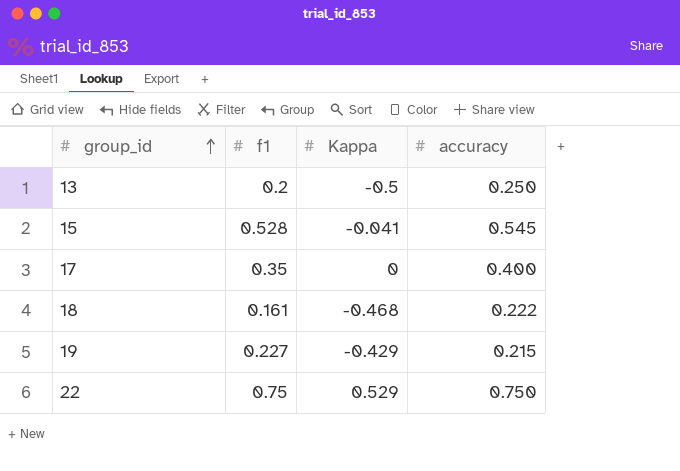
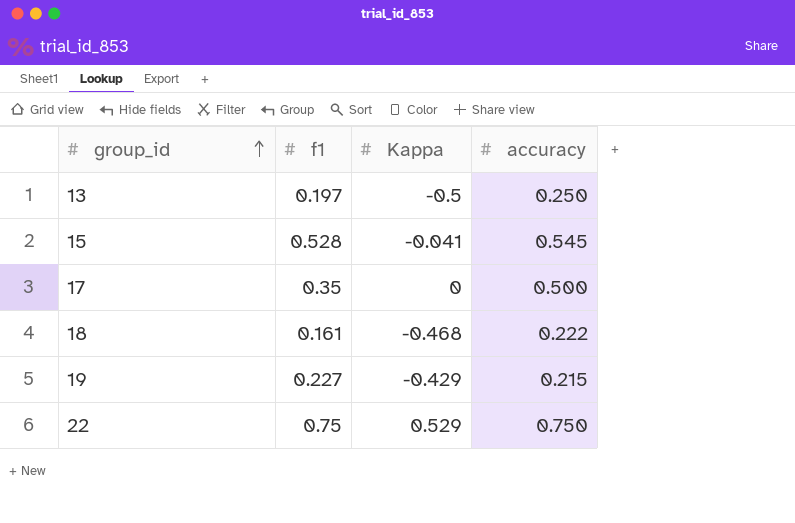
13 | f1: 0.2 -> 0.197
17 | accuracy: 0.400 -> 0.500

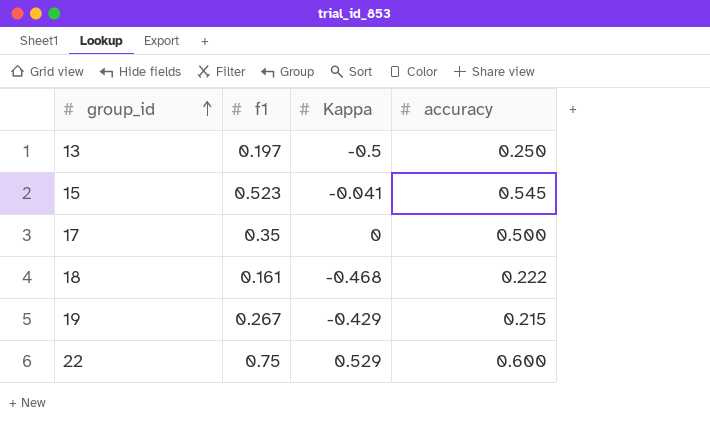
15 | f1: 0.528 -> 0.523
19 | f1: 0.227 -> 0.267
22 | accuracy: 0.750 -> 0.600

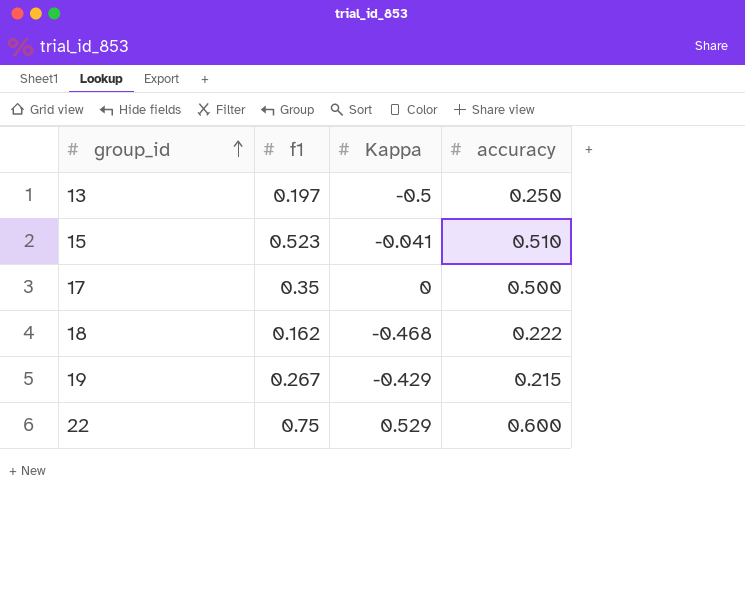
15 | accuracy: 0.545 -> 0.510
18 | f1: 0.161 -> 0.162

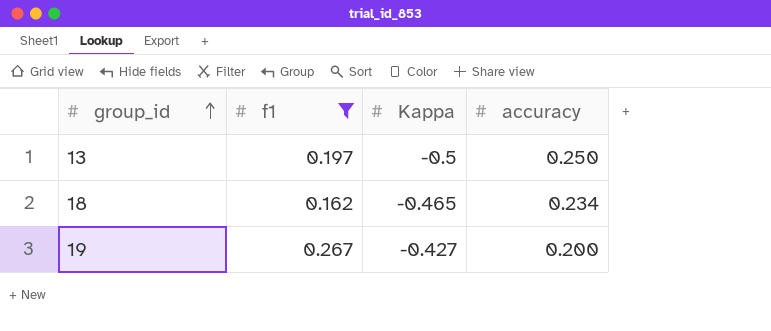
filter: none -> f1 <= 0.267
18 | Kappa: -0.468 -> -0.465
18 | accuracy: 0.222 -> 0.234
19 | Kappa: -0.429 -> -0.427
19 | accuracy: 0.215 -> 0.200

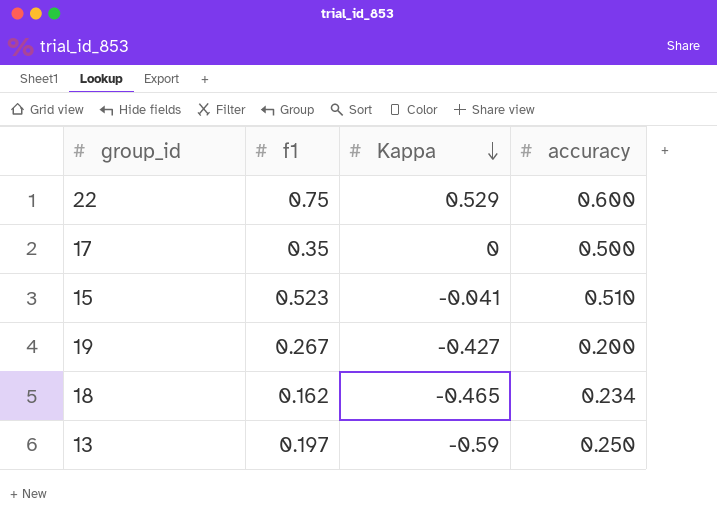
filter: f1 <= 0.267 -> none
row order: group_id ascending -> Kappa descending
13 | Kappa: -0.5 -> -0.59

